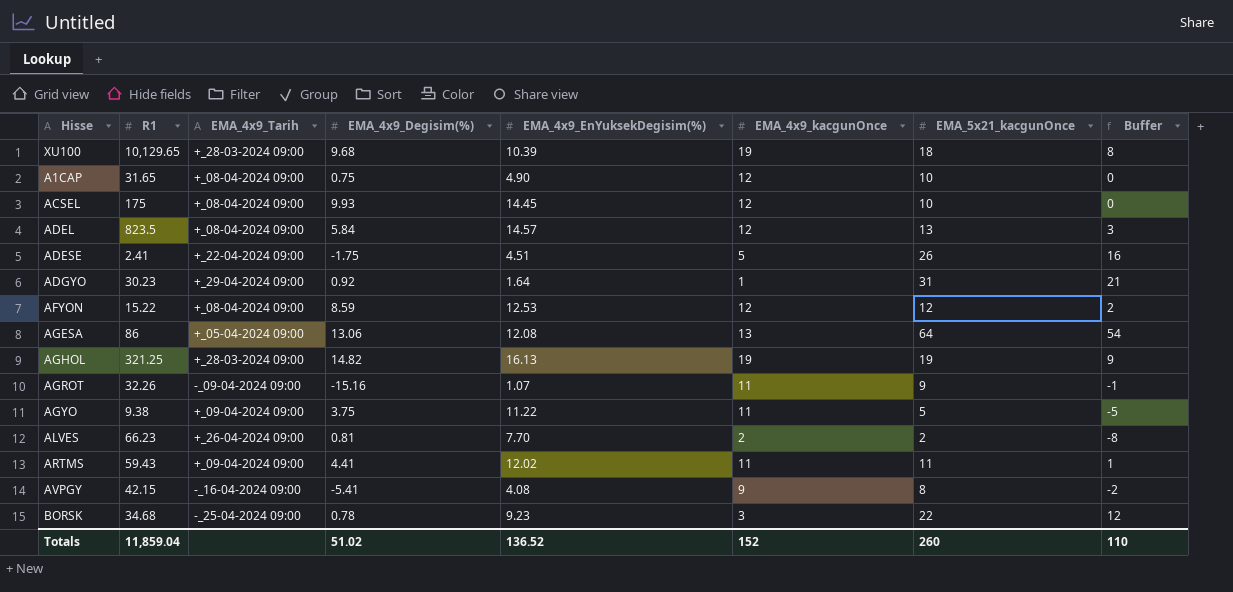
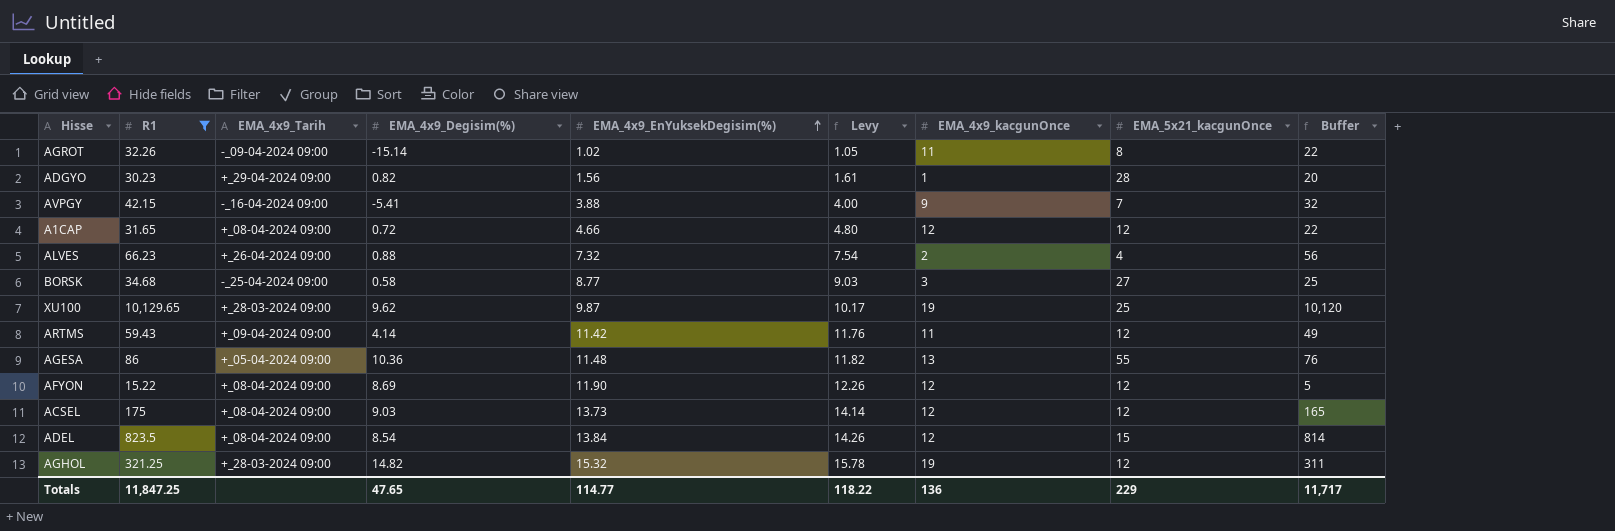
filter: none -> R1 >= 15.22
row order: none -> EMA_4x9_EnYuksekDegisim(%) ascending
column Levy | formula: none -> [EMA_4x9_EnYuksekDegisim(%)] * 1.03
column Buffer | formula: [EMA_5x21_kacgunOnce] - 10 -> [R1] - 10
AGROT | EMA_4x9_Degisim(%): -15.16 -> -15.14
AGROT | EMA_4x9_EnYuksekDegisim(%): 1.07 -> 1.02
AGROT | EMA_5x21_kacgunOnce: 9 -> 8
ADGYO | EMA_4x9_Degisim(%): 0.92 -> 0.82
ADGYO | EMA_4x9_EnYuksekDegisim(%): 1.64 -> 1.56
ADGYO | EMA_5x21_kacgunOnce: 31 -> 28
AVPGY | EMA_4x9_EnYuksekDegisim(%): 4.08 -> 3.88
AVPGY | EMA_5x21_kacgunOnce: 8 -> 7
A1CAP | EMA_4x9_Degisim(%): 0.75 -> 0.72
A1CAP | EMA_4x9_EnYuksekDegisim(%): 4.90 -> 4.66
A1CAP | EMA_5x21_kacgunOnce: 10 -> 12
ALVES | EMA_4x9_Degisim(%): 0.81 -> 0.88
ALVES | EMA_4x9_EnYuksekDegisim(%): 7.70 -> 7.32
ALVES | EMA_5x21_kacgunOnce: 2 -> 4
BORSK | EMA_4x9_Degisim(%): 0.78 -> 0.58
BORSK | EMA_4x9_EnYuksekDegisim(%): 9.23 -> 8.77
BORSK | EMA_5x21_kacgunOnce: 22 -> 27
XU100 | EMA_4x9_Degisim(%): 9.68 -> 9.62
XU100 | EMA_4x9_EnYuksekDegisim(%): 10.39 -> 9.87
XU100 | EMA_5x21_kacgunOnce: 18 -> 25
ARTMS | EMA_4x9_Degisim(%): 4.41 -> 4.14
ARTMS | EMA_4x9_EnYuksekDegisim(%): 12.02 -> 11.42
ARTMS | EMA_5x21_kacgunOnce: 11 -> 12
AGESA | EMA_4x9_Degisim(%): 13.06 -> 10.36
AGESA | EMA_4x9_EnYuksekDegisim(%): 12.08 -> 11.48
AGESA | EMA_5x21_kacgunOnce: 64 -> 55
AFYON | EMA_4x9_Degisim(%): 8.59 -> 8.69
AFYON | EMA_4x9_EnYuksekDegisim(%): 12.53 -> 11.90
ACSEL | EMA_4x9_Degisim(%): 9.93 -> 9.03
ACSEL | EMA_4x9_EnYuksekDegisim(%): 14.45 -> 13.73
ACSEL | EMA_5x21_kacgunOnce: 10 -> 12
ADEL | EMA_4x9_Degisim(%): 5.84 -> 8.54
ADEL | EMA_4x9_EnYuksekDegisim(%): 14.57 -> 13.84
ADEL | EMA_5x21_kacgunOnce: 13 -> 15
AGHOL | EMA_4x9_EnYuksekDegisim(%): 16.13 -> 15.32
AGHOL | EMA_5x21_kacgunOnce: 19 -> 12
Totals | R1: 11,859.04 -> 11,847.25
Totals | EMA_4x9_Degisim(%): 51.02 -> 47.65
Totals | EMA_4x9_EnYuksekDegisim(%): 136.52 -> 114.77
Totals | EMA_4x9_kacgunOnce: 152 -> 136
Totals | EMA_5x21_kacgunOnce: 260 -> 229
Totals | Buffer: 110 -> 11,717

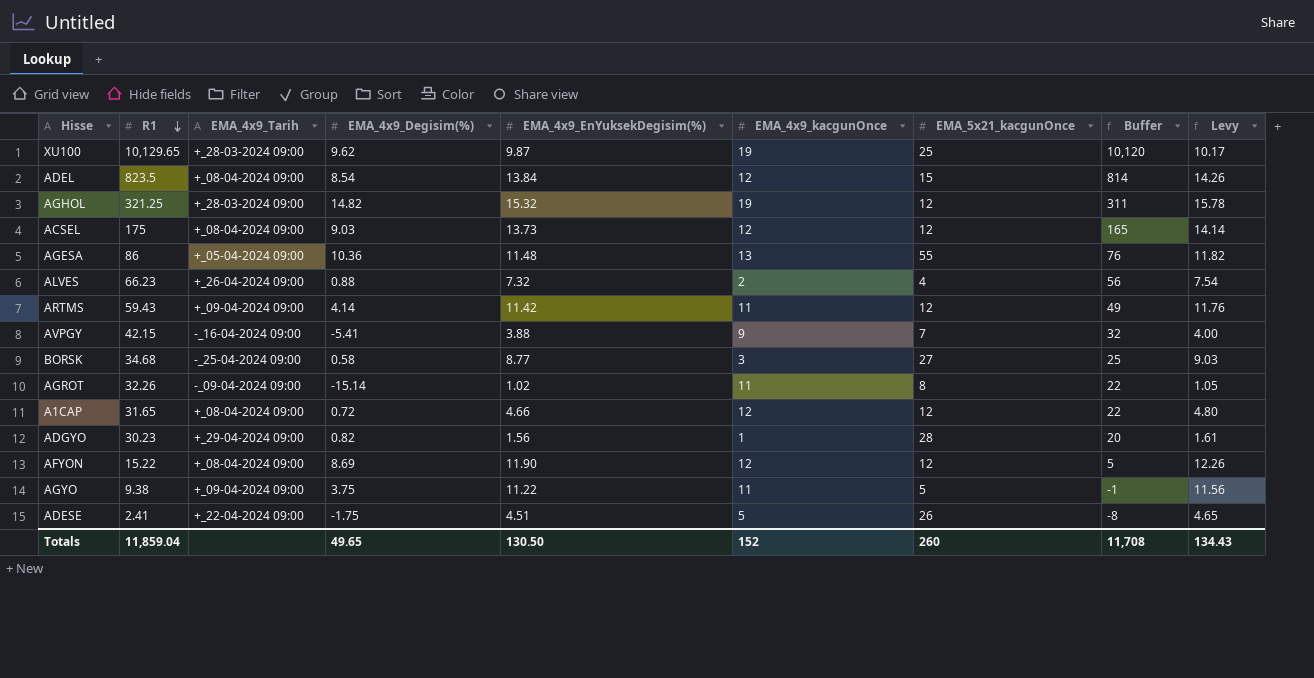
filter: R1 >= 15.22 -> none
row order: EMA_4x9_EnYuksekDegisim(%) ascending -> R1 descending
column Levy | position: 6 -> 9
Totals | R1: 11,847.25 -> 11,859.04
Totals | EMA_4x9_Degisim(%): 47.65 -> 49.65
Totals | EMA_4x9_EnYuksekDegisim(%): 114.77 -> 130.50
Totals | EMA_4x9_kacgunOnce: 136 -> 152
Totals | EMA_5x21_kacgunOnce: 229 -> 260
Totals | Buffer: 11,717 -> 11,708
Totals | Levy: 118.22 -> 134.43

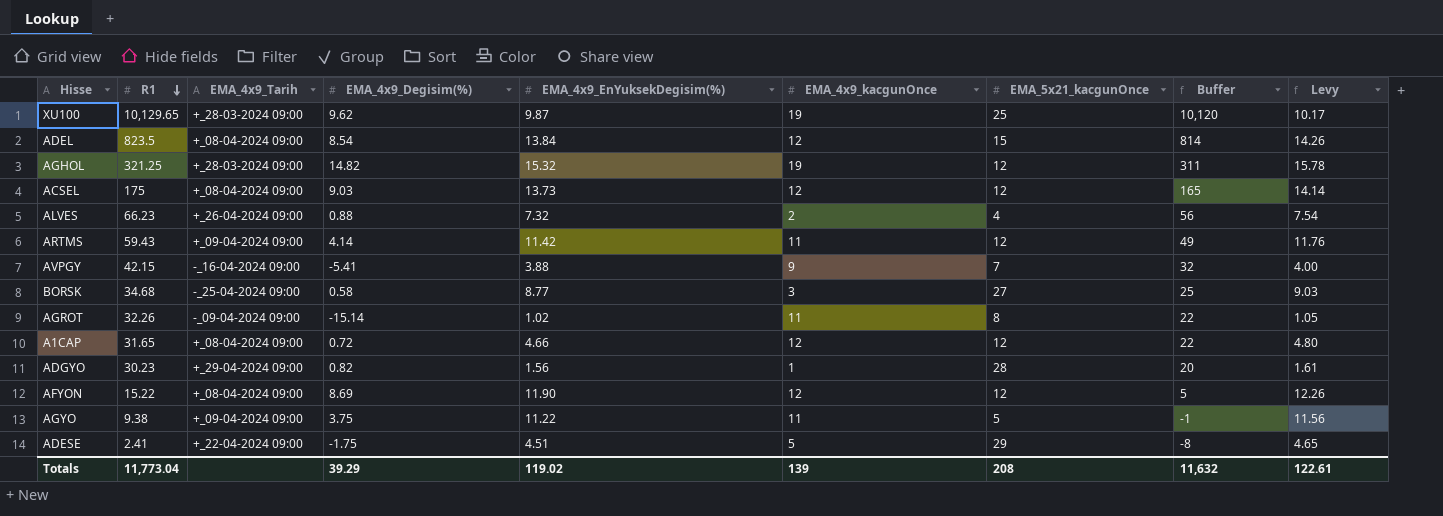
row AGESA: 86 | +_05-04-2024 09:00 | 10.36 | 11.48 | 13 | 55 | 76 | 11.82 -> none
ADESE | EMA_5x21_kacgunOnce: 26 -> 29
Totals | R1: 11,859.04 -> 11,773.04
Totals | EMA_4x9_Degisim(%): 49.65 -> 39.29
Totals | EMA_4x9_EnYuksekDegisim(%): 130.50 -> 119.02
Totals | EMA_4x9_kacgunOnce: 152 -> 139
Totals | EMA_5x21_kacgunOnce: 260 -> 208
Totals | Buffer: 11,708 -> 11,632
Totals | Levy: 134.43 -> 122.61

